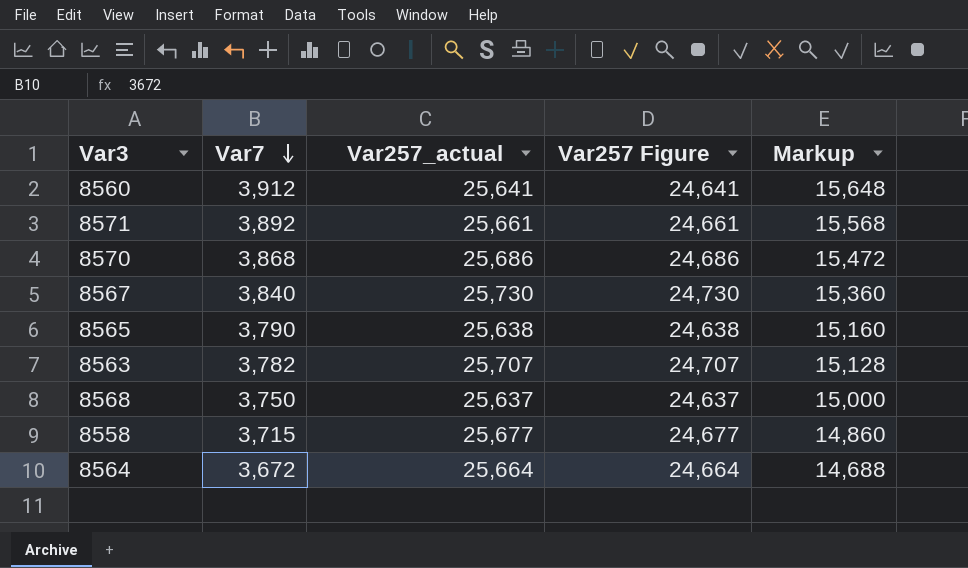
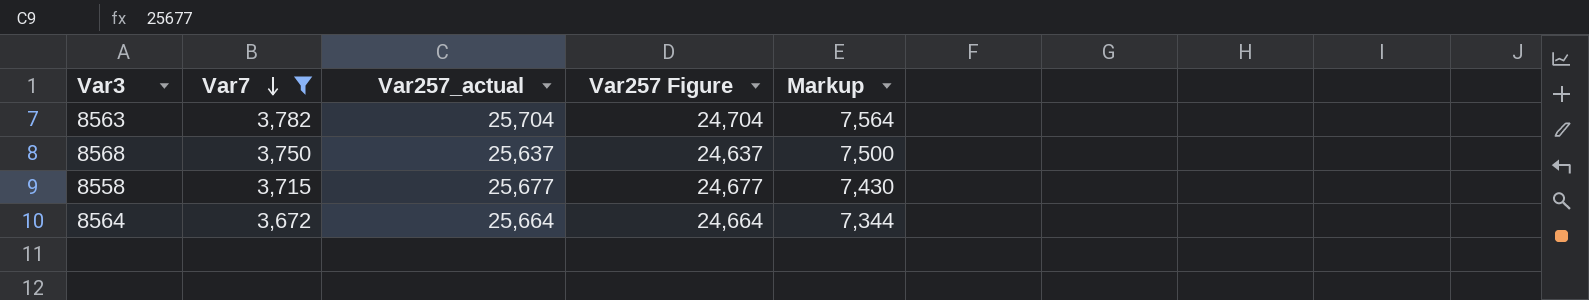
filter: none -> Var7 <= 3,782
column Markup | formula: [Var7] * 4 -> [Var7] * 2
8563 | Var257_actual: 25,707 -> 25,704
8563 | Var257 Figure: 24,707 -> 24,704

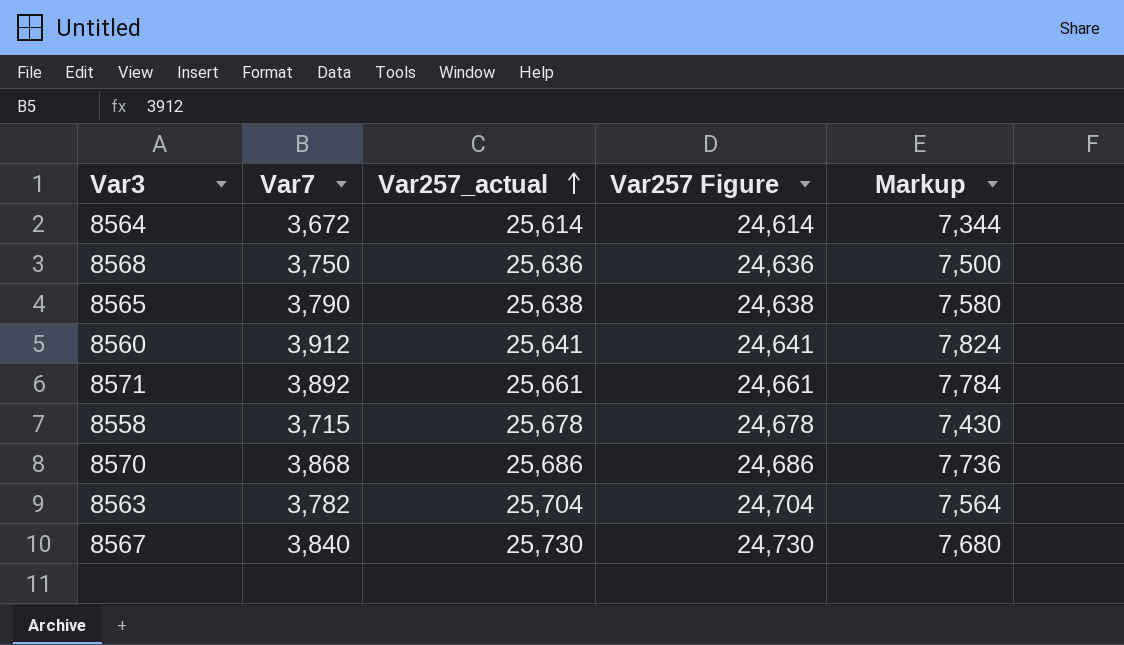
filter: Var7 <= 3,782 -> none
row order: Var7 descending -> Var257_actual ascending
8564 | Var257_actual: 25,664 -> 25,614
8564 | Var257 Figure: 24,664 -> 24,614
8568 | Var257_actual: 25,637 -> 25,636
8568 | Var257 Figure: 24,637 -> 24,636
8558 | Var257_actual: 25,677 -> 25,678
8558 | Var257 Figure: 24,677 -> 24,678

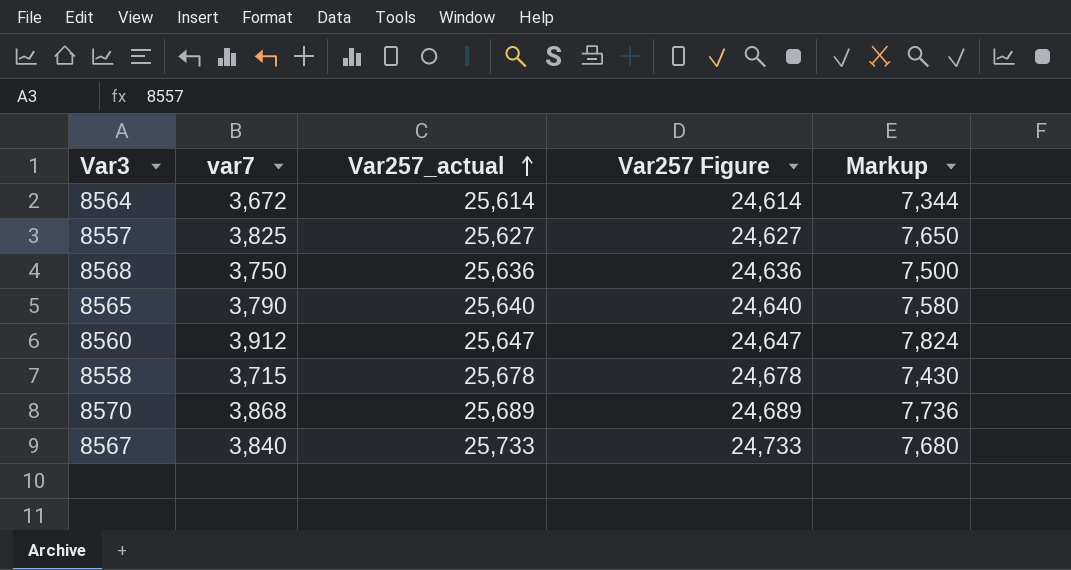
column name: Var7 -> var7
row 8571: 3,892 | 25,661 | 24,661 | 7,784 -> none
row 8563: 3,782 | 25,704 | 24,704 | 7,564 -> none
row 8557: none -> 3,825 | 25,627 | 24,627 | 7,650
8565 | Var257_actual: 25,638 -> 25,640
8565 | Var257 Figure: 24,638 -> 24,640
8560 | Var257_actual: 25,641 -> 25,647
8560 | Var257 Figure: 24,641 -> 24,647
8570 | Var257_actual: 25,686 -> 25,689
8570 | Var257 Figure: 24,686 -> 24,689
8567 | Var257_actual: 25,730 -> 25,733
8567 | Var257 Figure: 24,730 -> 24,733

